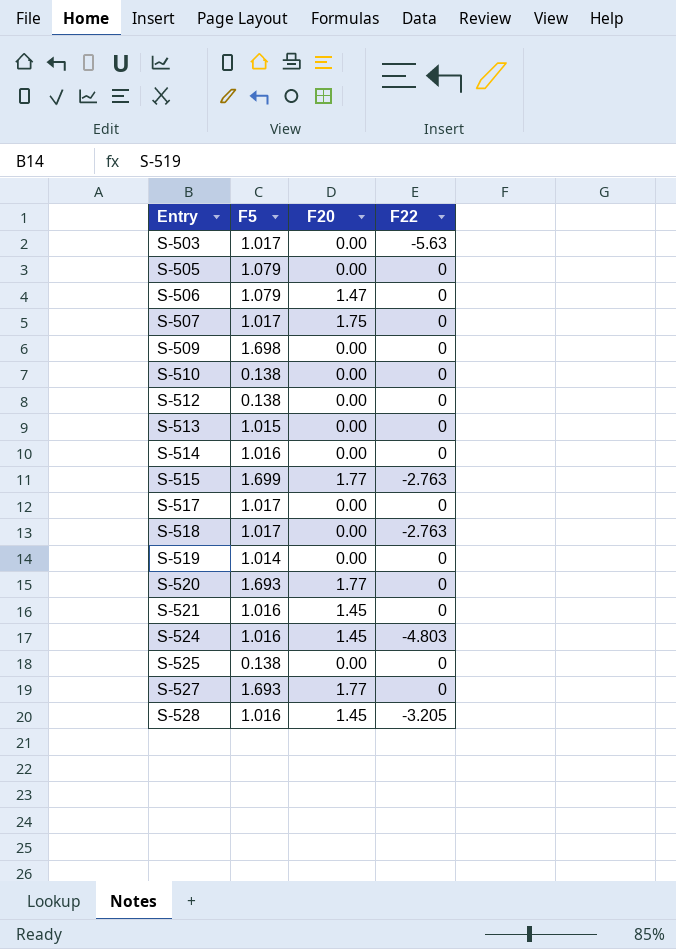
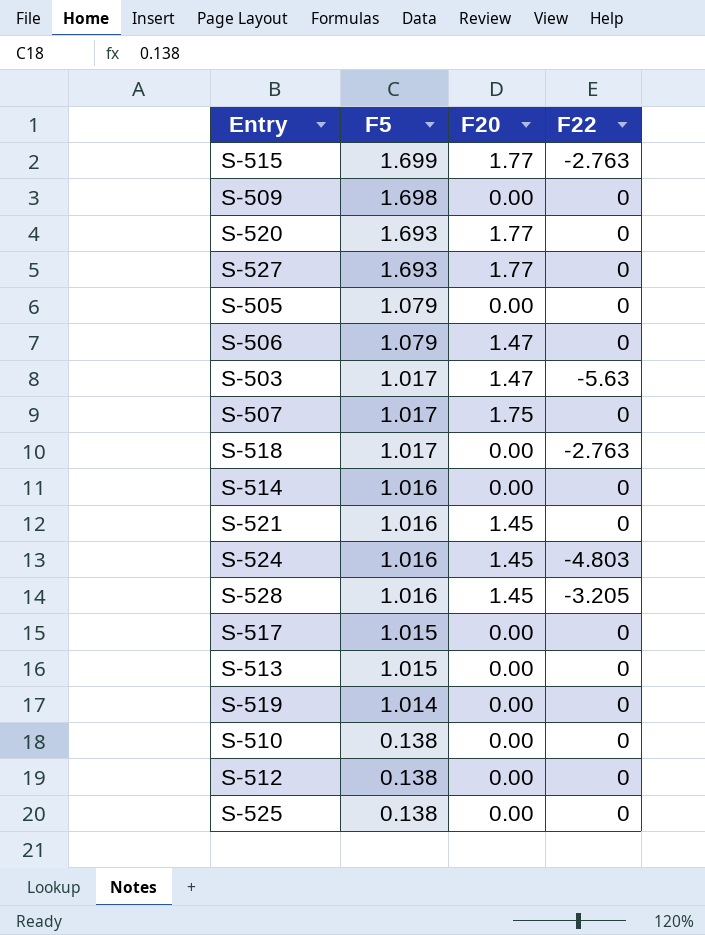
row order: Entry ascending -> F5 descending
S-503 | F20: 0.00 -> 1.47
S-517 | F5: 1.017 -> 1.015

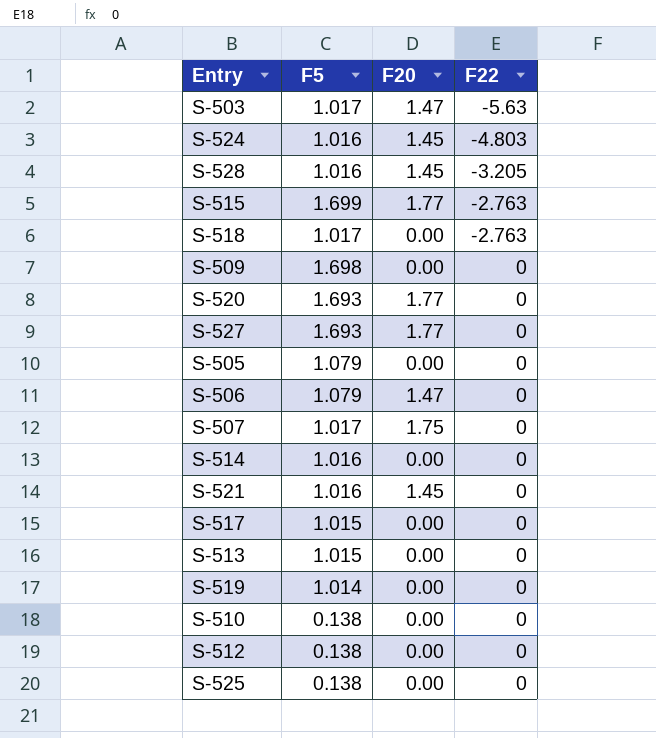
row order: F5 descending -> F22 ascending

